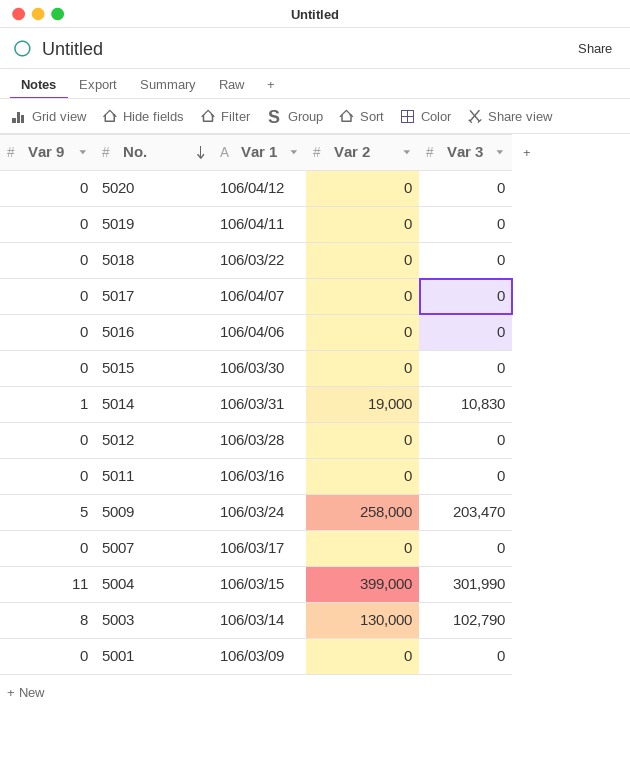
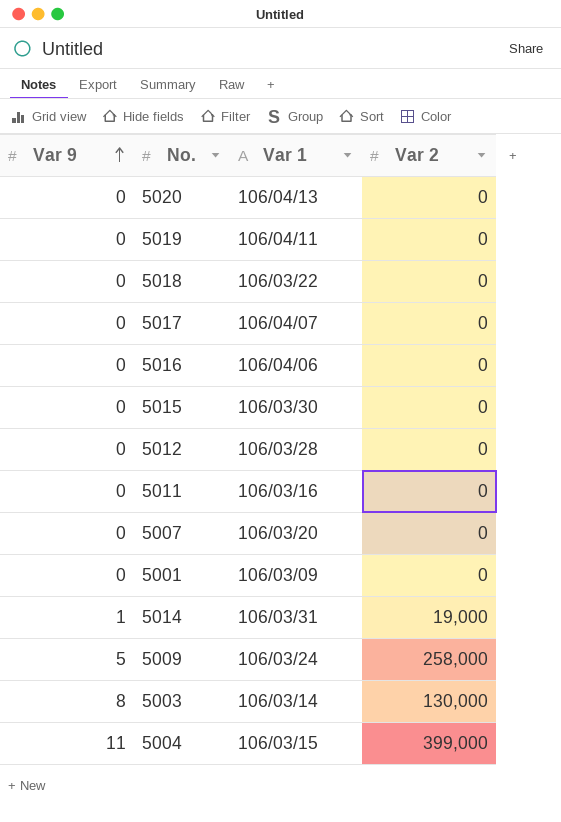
row order: No. descending -> Var 9 ascending
column Var 3 | position: 5 -> none
5020 | Var 1: 106/04/12 -> 106/04/13
5007 | Var 1: 106/03/17 -> 106/03/20

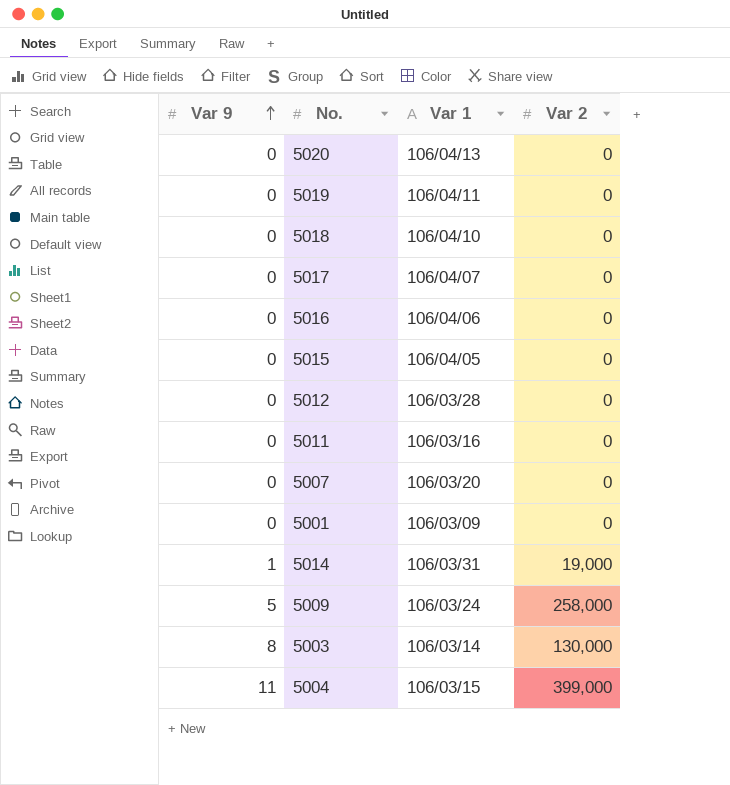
5018 | Var 1: 106/03/22 -> 106/04/10
5015 | Var 1: 106/03/30 -> 106/04/05

